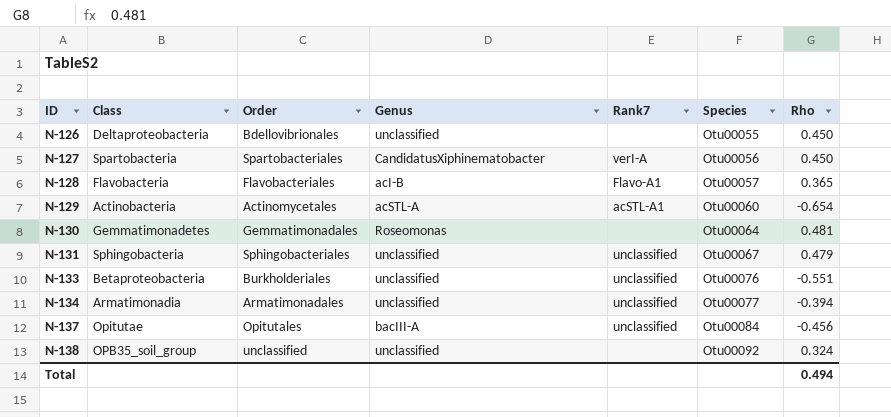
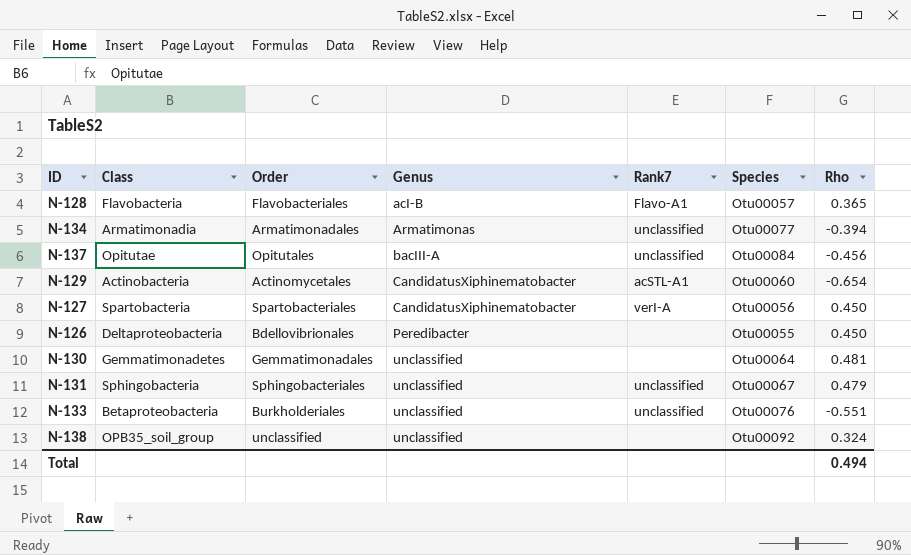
row order: ID ascending -> Genus ascending
N-134 | Genus: unclassified -> Armatimonas
N-129 | Genus: acSTL-A -> CandidatusXiphinematobacter
N-126 | Genus: unclassified -> Peredibacter
N-130 | Genus: Roseomonas -> unclassified

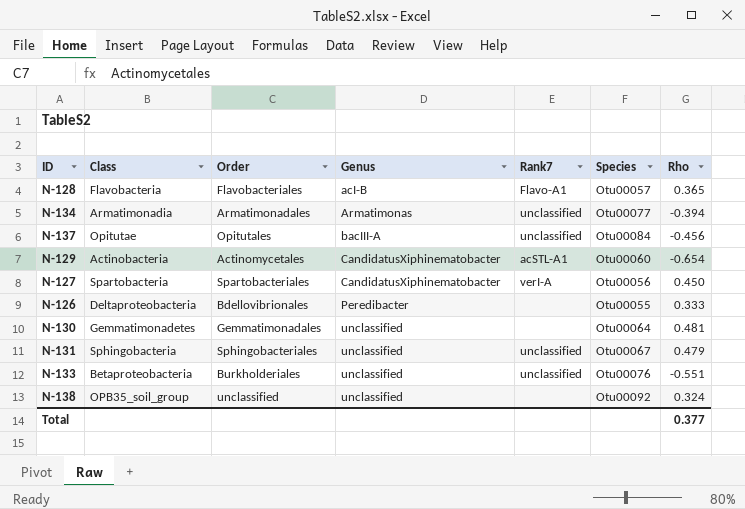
N-126 | Rho: 0.450 -> 0.333
Total | Rho: 0.494 -> 0.377

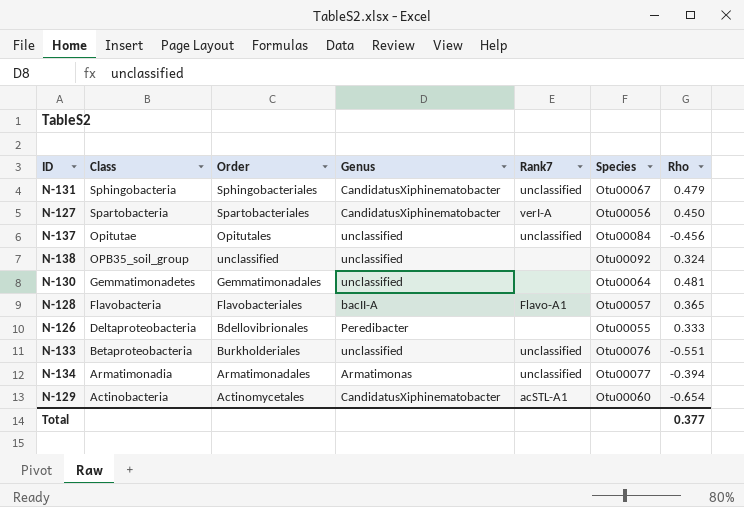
row order: Genus ascending -> Class descending
N-131 | Genus: unclassified -> CandidatusXiphinematobacter
N-137 | Genus: bacIII-A -> unclassified
N-128 | Genus: acI-B -> bacII-A

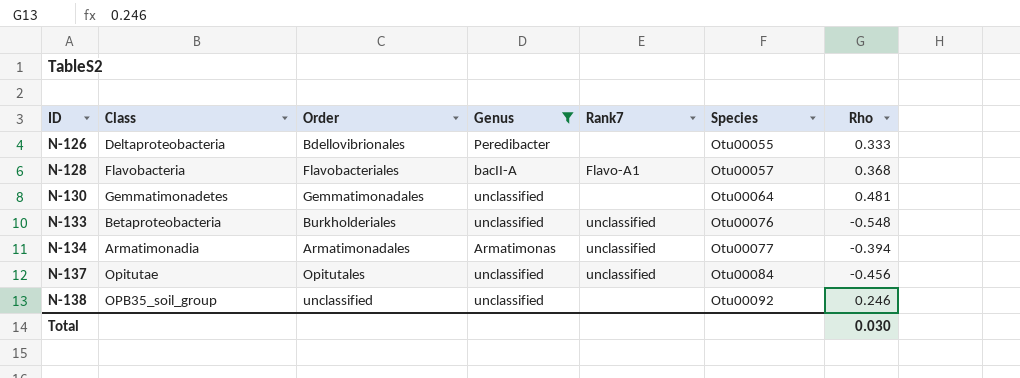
filter: none -> Genus != CandidatusXiphinematobacter
row order: Class descending -> ID ascending
N-128 | Rho: 0.365 -> 0.368
N-133 | Rho: -0.551 -> -0.548
N-138 | Rho: 0.324 -> 0.246
Total | Rho: 0.377 -> 0.030

